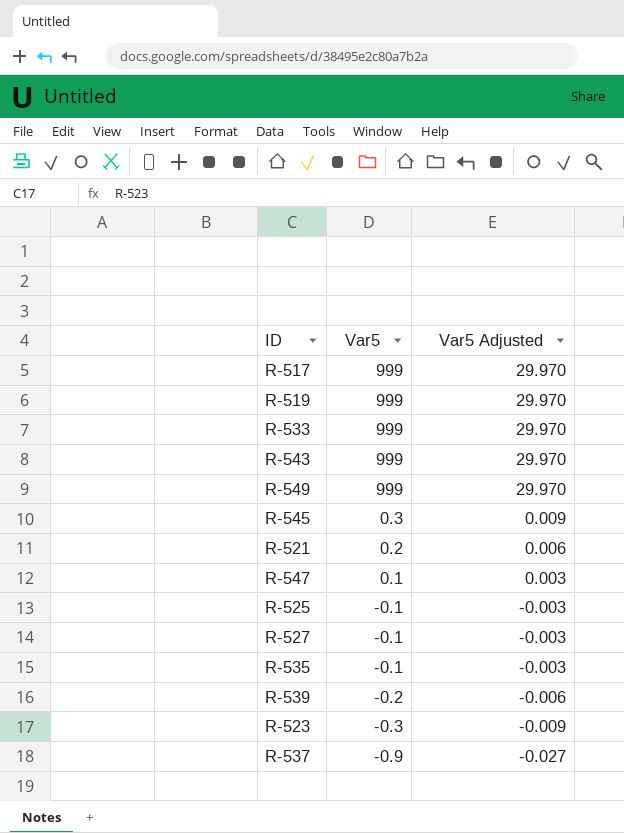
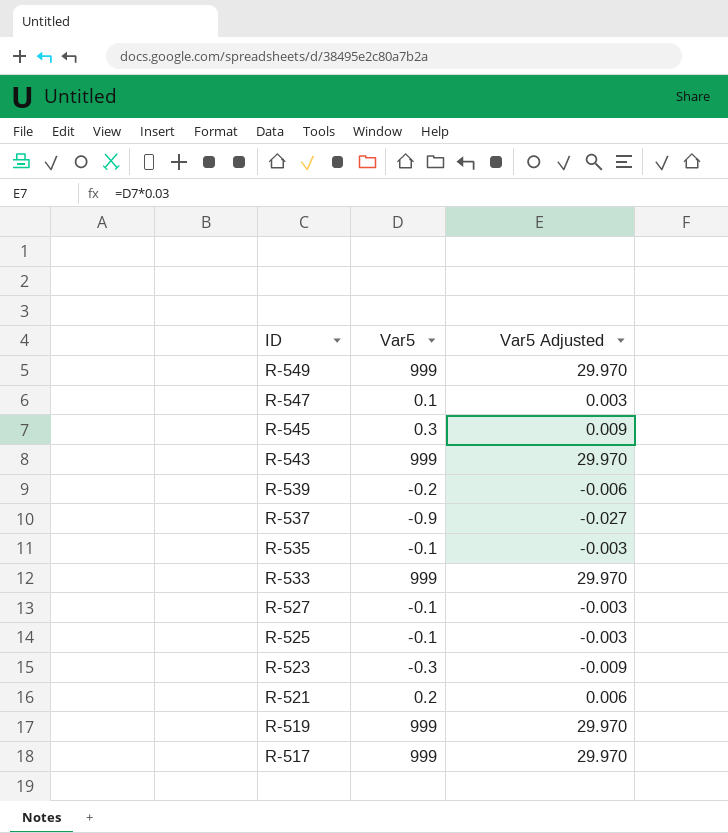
row order: Var5 descending -> ID descending

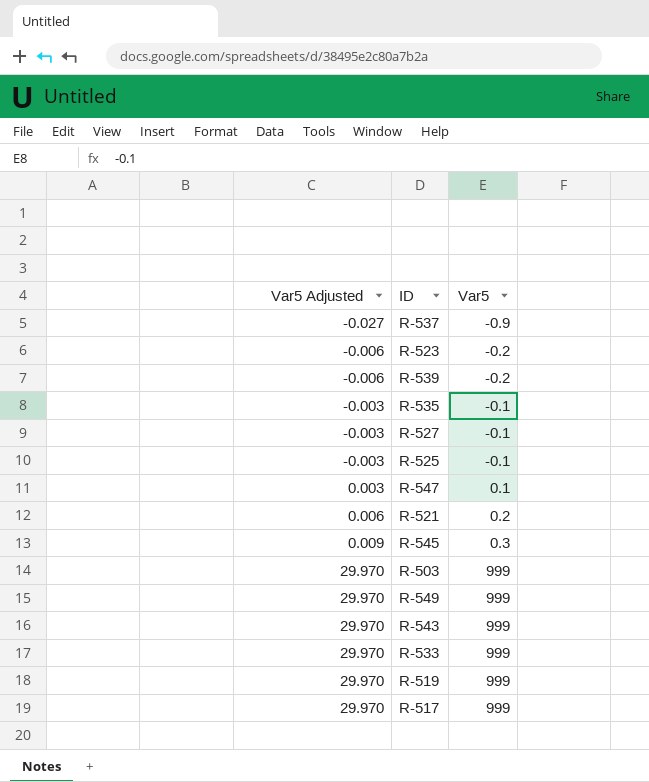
row order: ID descending -> Var5 Adjusted ascending
column Var5 Adjusted | position: 3 -> 1
R-523 | Var5 Adjusted: -0.009 -> -0.006
R-523 | Var5: -0.3 -> -0.2
row R-503: none -> 29.970 | 999

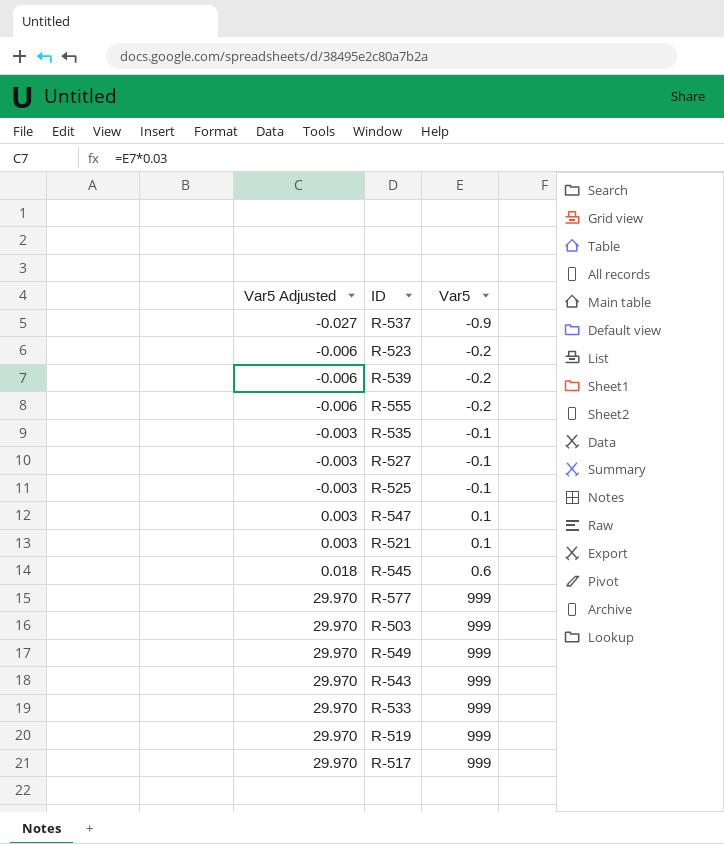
row R-555: none -> -0.006 | -0.2
R-521 | Var5 Adjusted: 0.006 -> 0.003
R-521 | Var5: 0.2 -> 0.1
R-545 | Var5 Adjusted: 0.009 -> 0.018
R-545 | Var5: 0.3 -> 0.6
row R-577: none -> 29.970 | 999

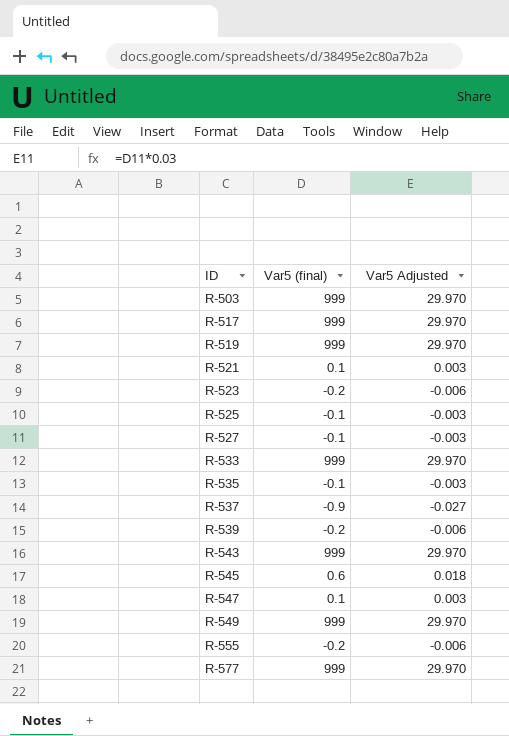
row order: Var5 Adjusted ascending -> ID ascending
column name: Var5 -> Var5 (final)
column Var5 Adjusted | position: 1 -> 3

